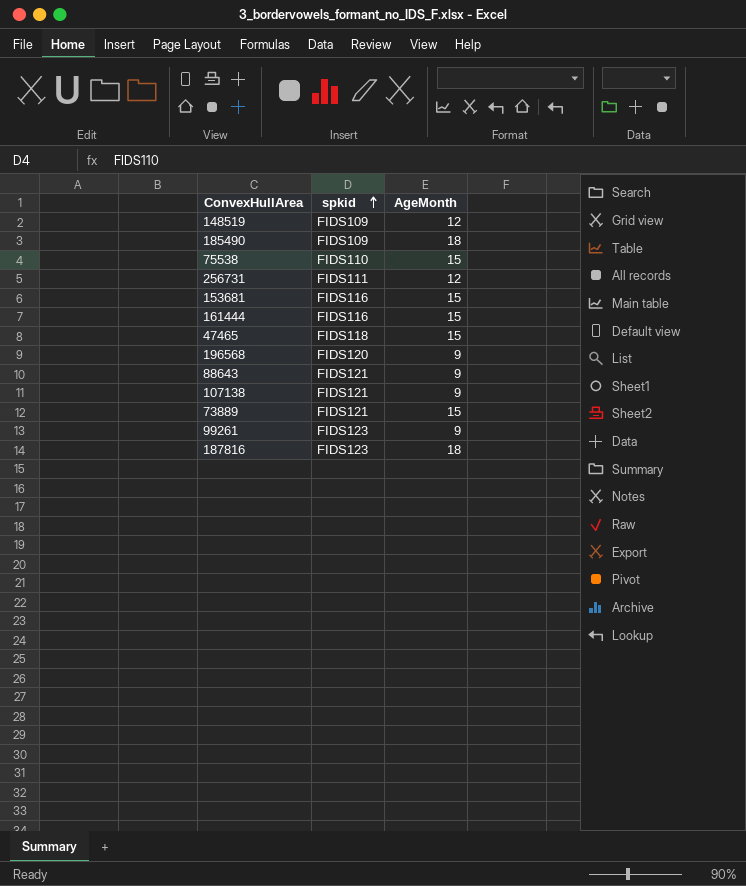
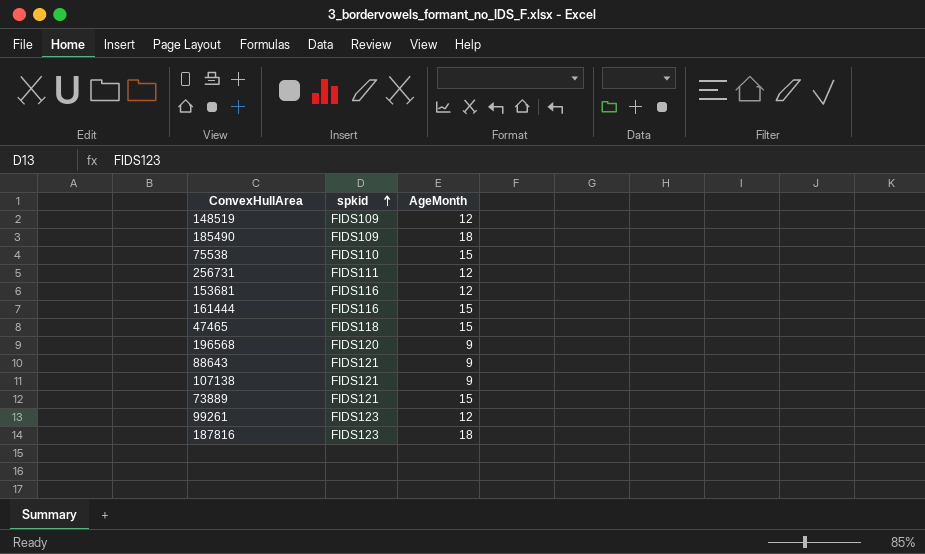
153681 | AgeMonth: 15 -> 12
99261 | AgeMonth: 9 -> 12

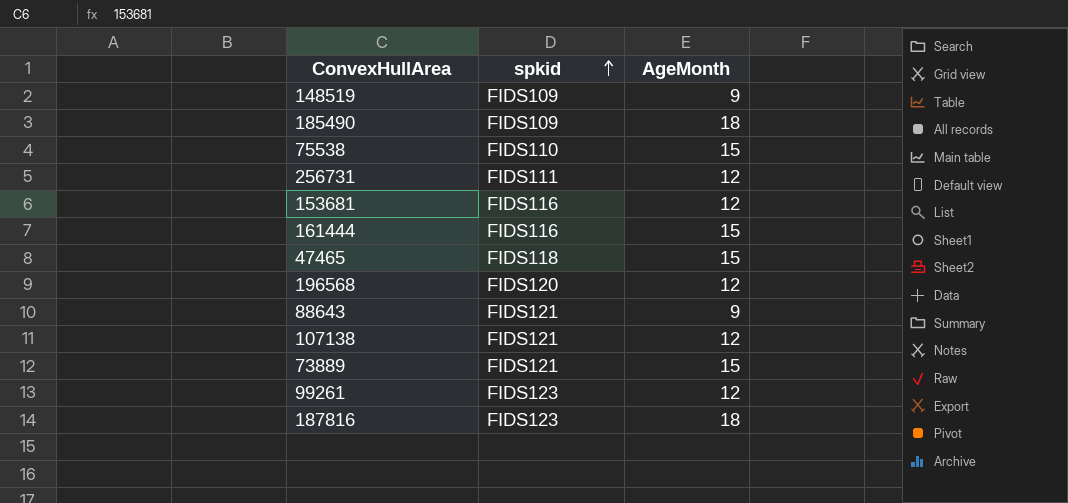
148519 | AgeMonth: 12 -> 9
196568 | AgeMonth: 9 -> 12
107138 | AgeMonth: 9 -> 12

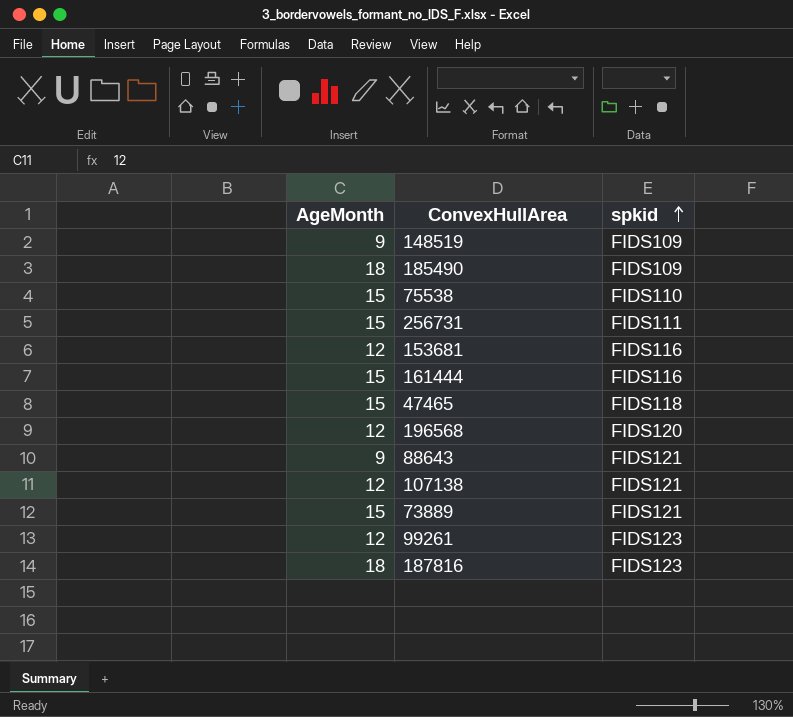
column AgeMonth | position: 3 -> 1
256731 | AgeMonth: 12 -> 15

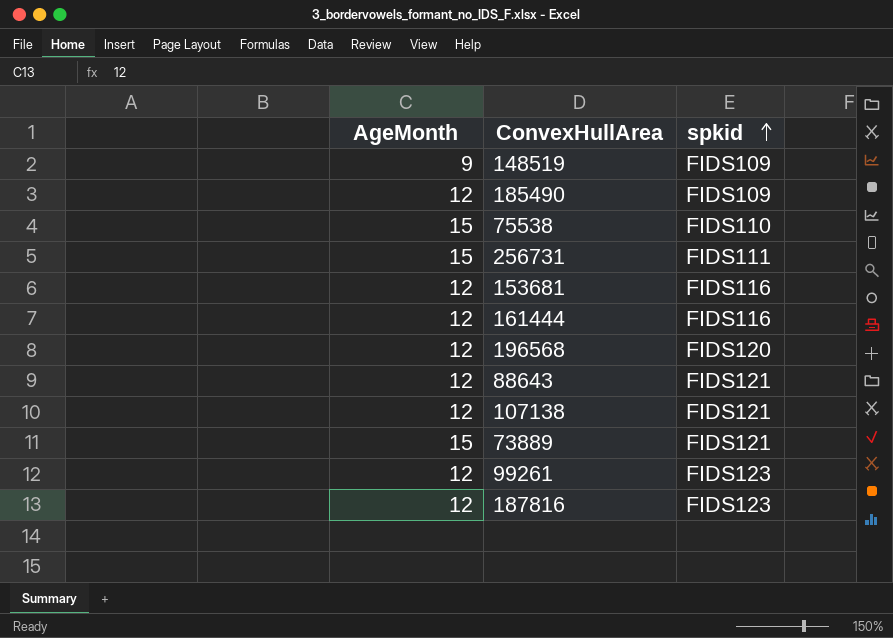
row 47465: 15 | FIDS118 -> none
185490 | AgeMonth: 18 -> 12
161444 | AgeMonth: 15 -> 12
88643 | AgeMonth: 9 -> 12
187816 | AgeMonth: 18 -> 12

